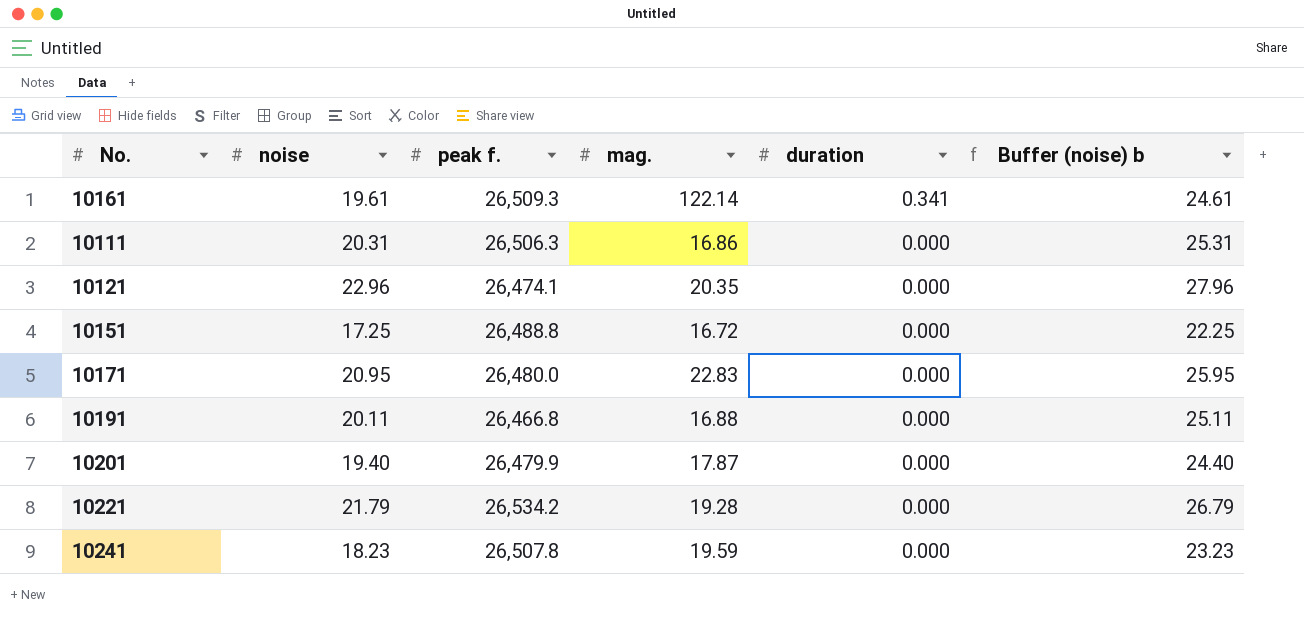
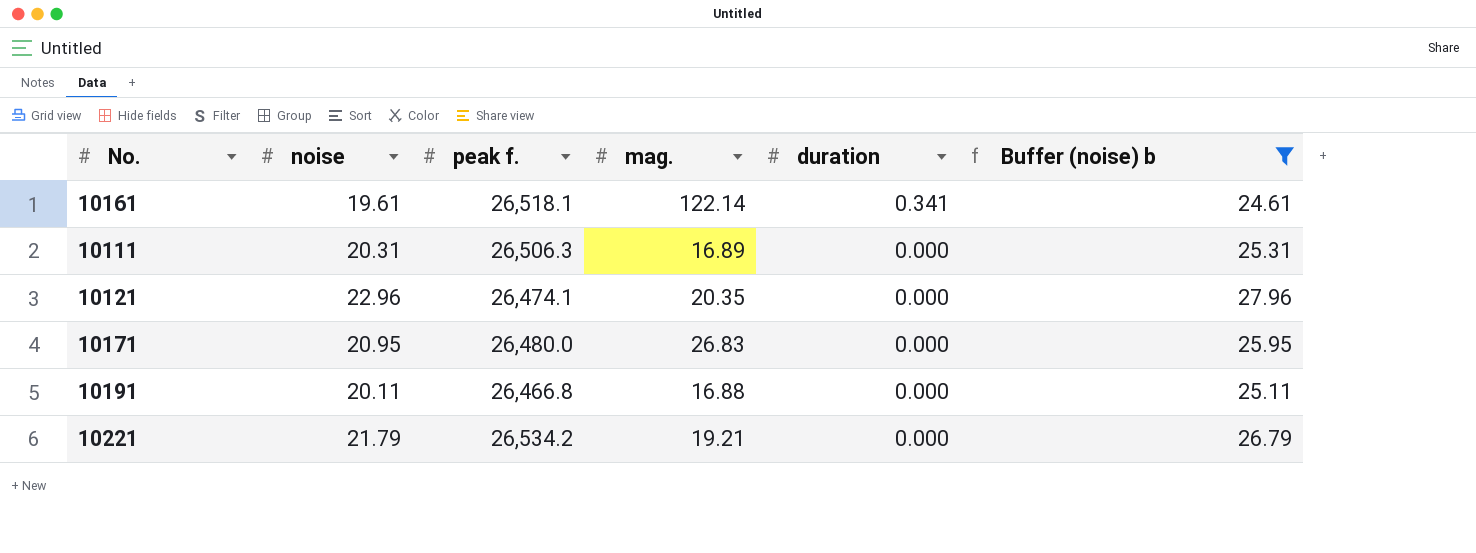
filter: none -> Buffer (noise) b >= 24.61
10161 | peak f.: 26,509.3 -> 26,518.1
10111 | mag.: 16.86 -> 16.89
10171 | mag.: 22.83 -> 26.83
10221 | mag.: 19.28 -> 19.21

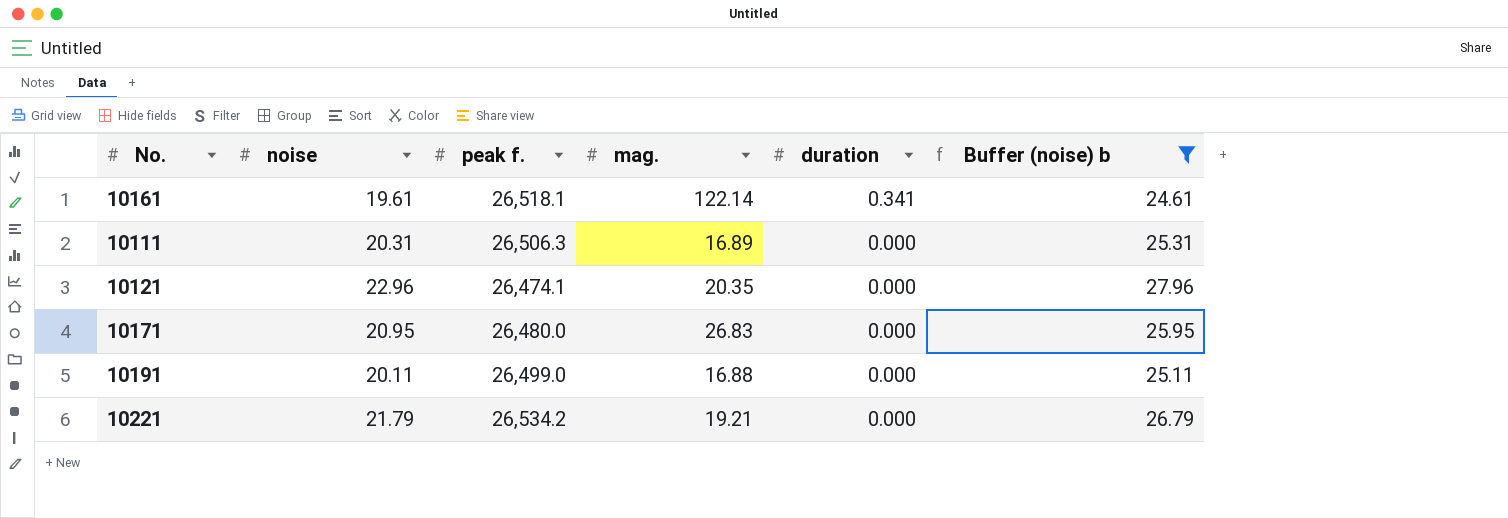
10191 | peak f.: 26,466.8 -> 26,499.0

